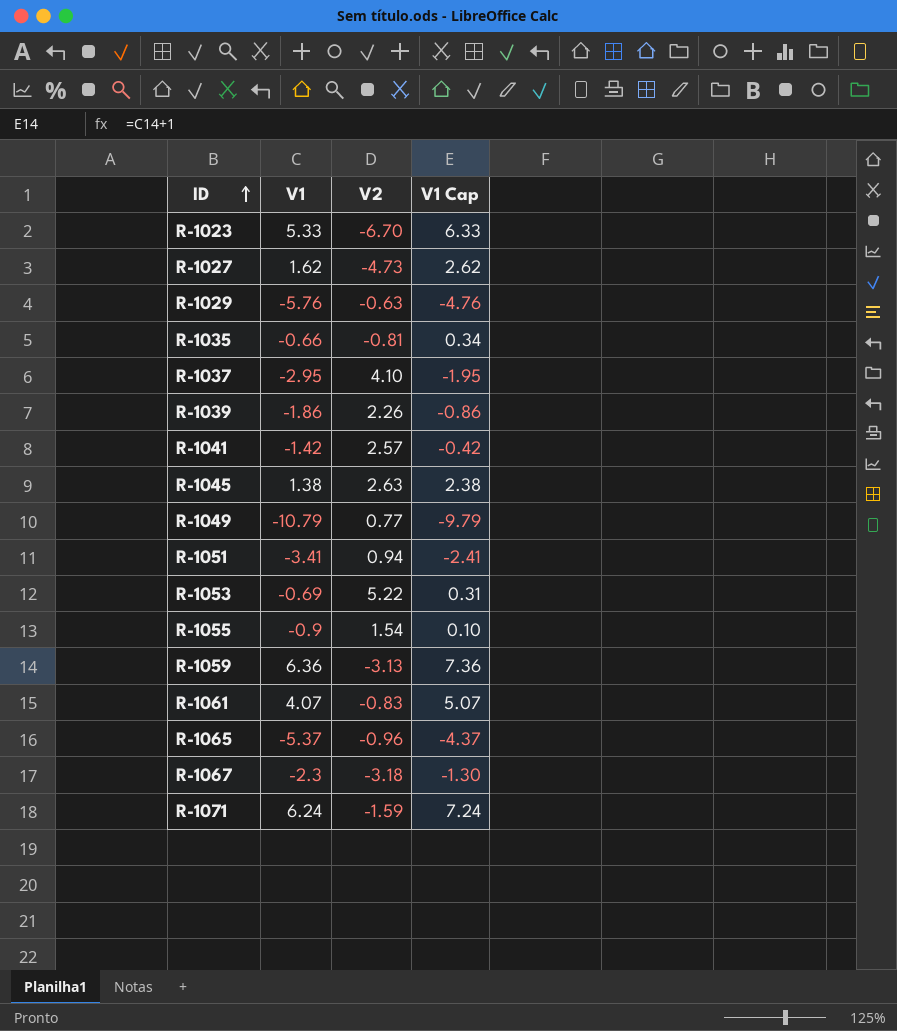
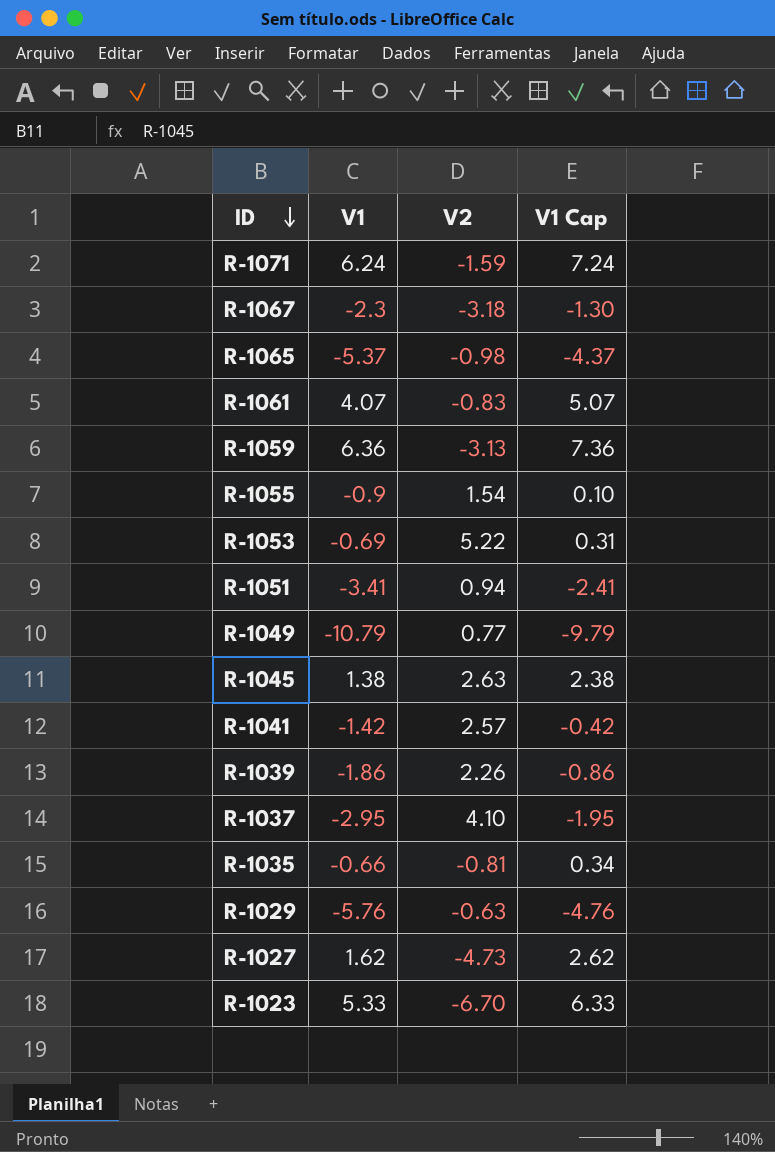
row order: ID ascending -> ID descending
R-1065 | V2: -0.96 -> -0.98

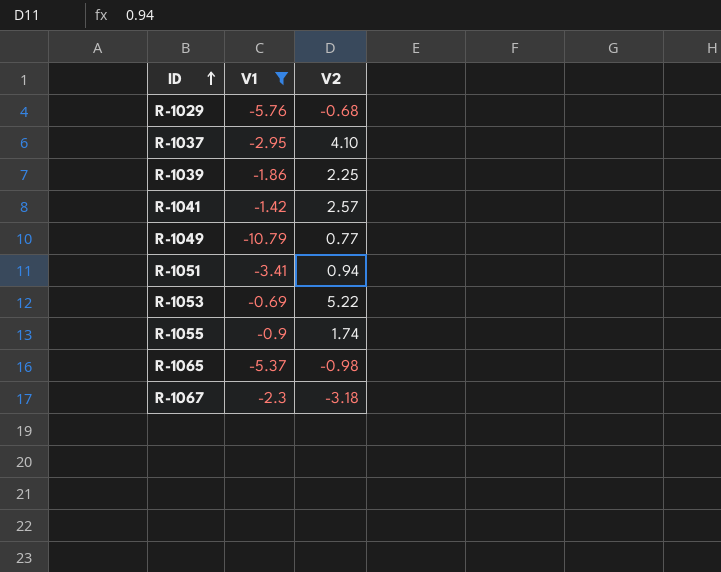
filter: none -> V1 <= -0.69
row order: ID descending -> ID ascending
column V1 Cap | formula: [V1] + 1 -> none
R-1029 | V2: -0.63 -> -0.68
R-1039 | V2: 2.26 -> 2.25
R-1055 | V2: 1.54 -> 1.74

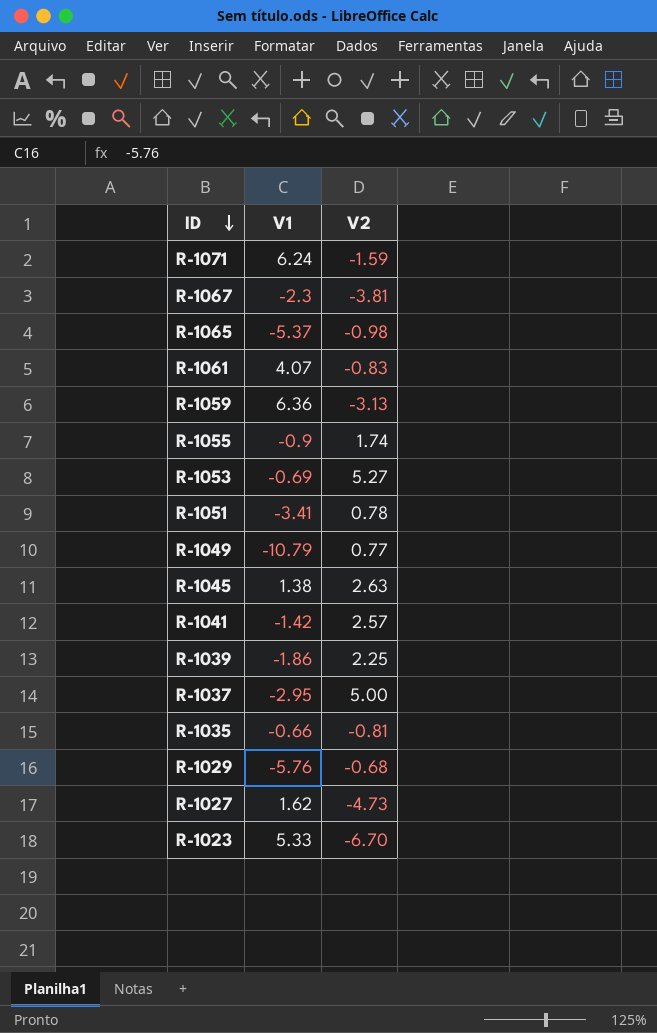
filter: V1 <= -0.69 -> none
row order: ID ascending -> ID descending
R-1067 | V2: -3.18 -> -3.81
R-1053 | V2: 5.22 -> 5.27
R-1051 | V2: 0.94 -> 0.78
R-1037 | V2: 4.10 -> 5.00

